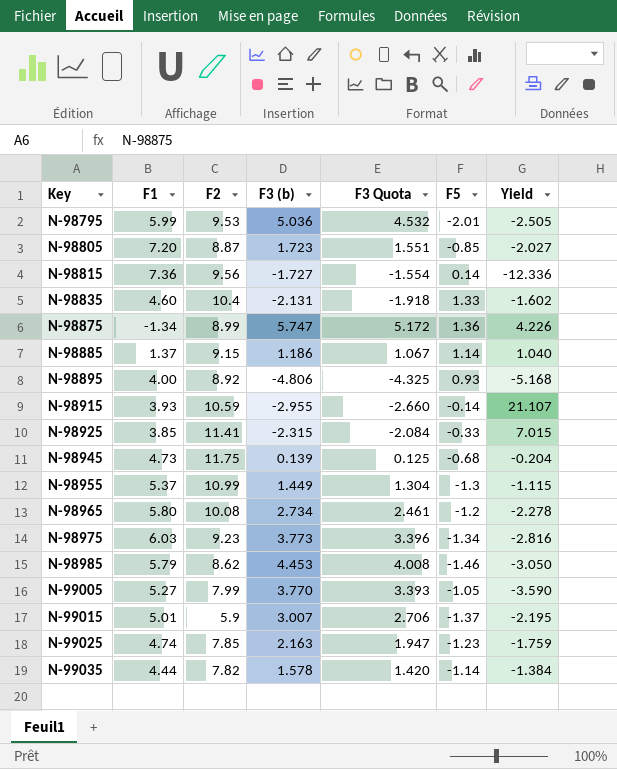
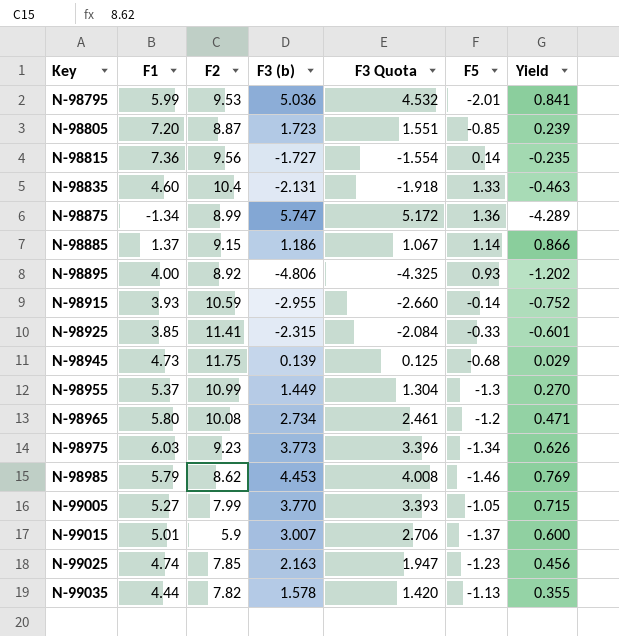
column Yield | formula: [F3 (b)] / [F5] -> [F3 (b)] / [F1]
N-99035 | F5: -1.14 -> -1.13

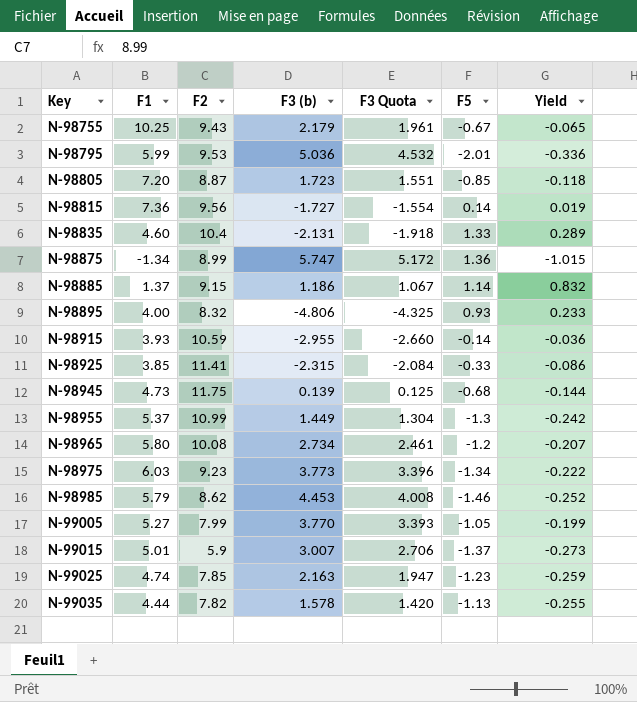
column Yield | formula: [F3 (b)] / [F1] -> [F5] / [F1]
row N-98755: none -> 10.25 | 9.43 | 2.179 | 1.961 | -0.67 | -0.065
N-98895 | F2: 8.92 -> 8.32

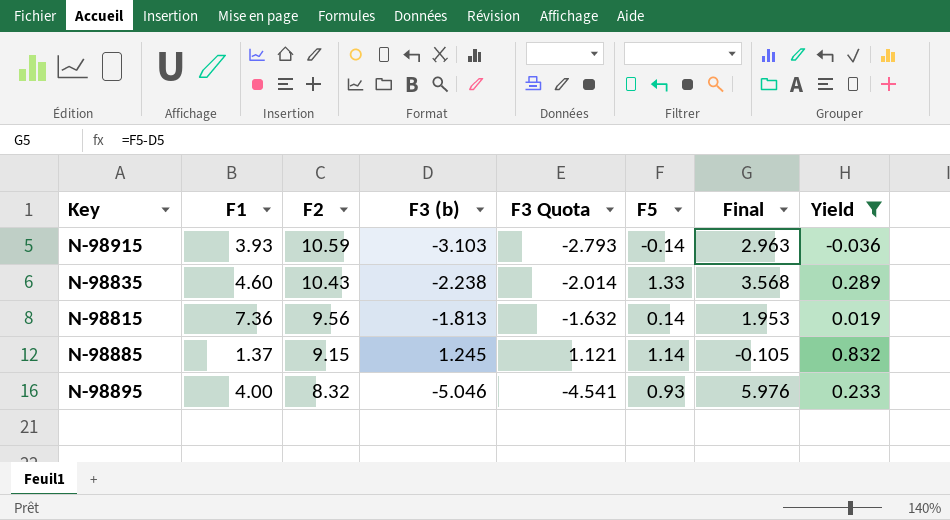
filter: none -> Yield >= -0.036
row order: Key ascending -> F2 descending
column Final | formula: none -> [F5] - [F3 (b)]
N-98915 | F3 (b): -2.955 -> -3.103
N-98915 | F3 Quota: -2.660 -> -2.793
N-98835 | F2: 10.4 -> 10.43
N-98835 | F3 (b): -2.131 -> -2.238
N-98835 | F3 Quota: -1.918 -> -2.014
N-98815 | F3 (b): -1.727 -> -1.813
N-98815 | F3 Quota: -1.554 -> -1.632
N-98885 | F3 (b): 1.186 -> 1.245
N-98885 | F3 Quota: 1.067 -> 1.121
N-98895 | F3 (b): -4.806 -> -5.046
N-98895 | F3 Quota: -4.325 -> -4.541

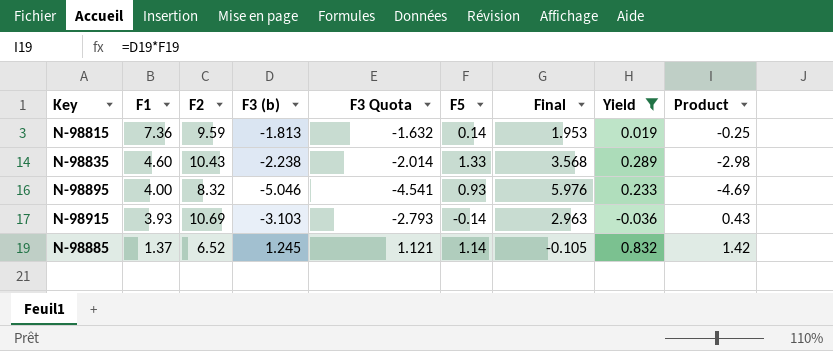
row order: F2 descending -> F1 descending
column Product | formula: none -> [F3 (b)] * [F5]
N-98815 | F2: 9.56 -> 9.59
N-98915 | F2: 10.59 -> 10.69
N-98885 | F2: 9.15 -> 6.52

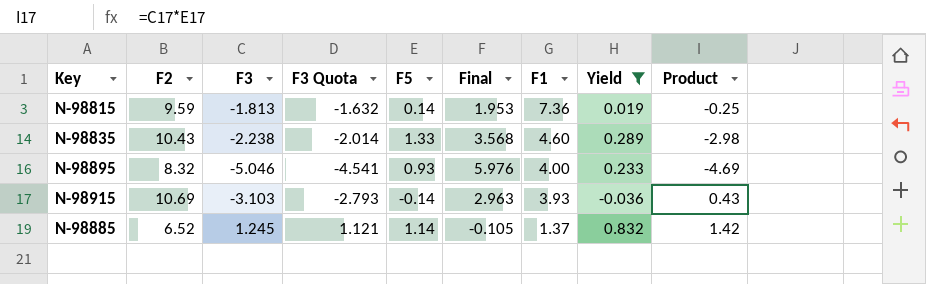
column name: F3 (b) -> F3
column F1 | position: 2 -> 7

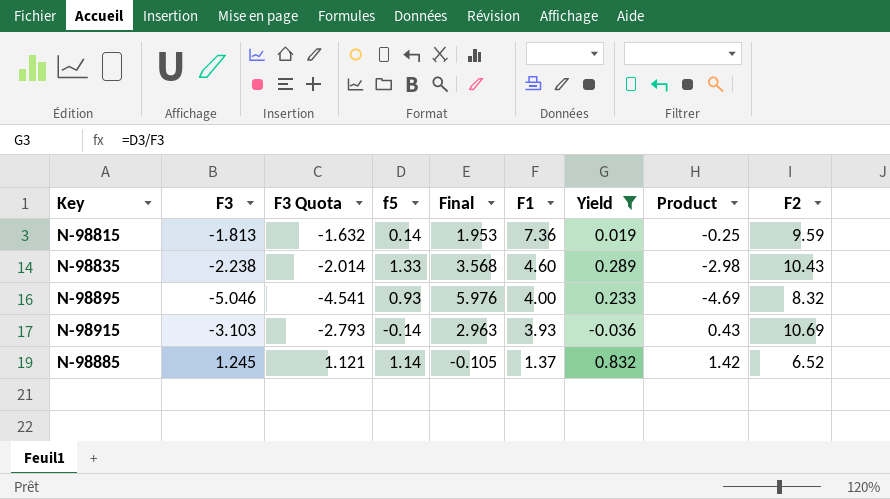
column name: F5 -> f5
column F2 | position: 2 -> 9

